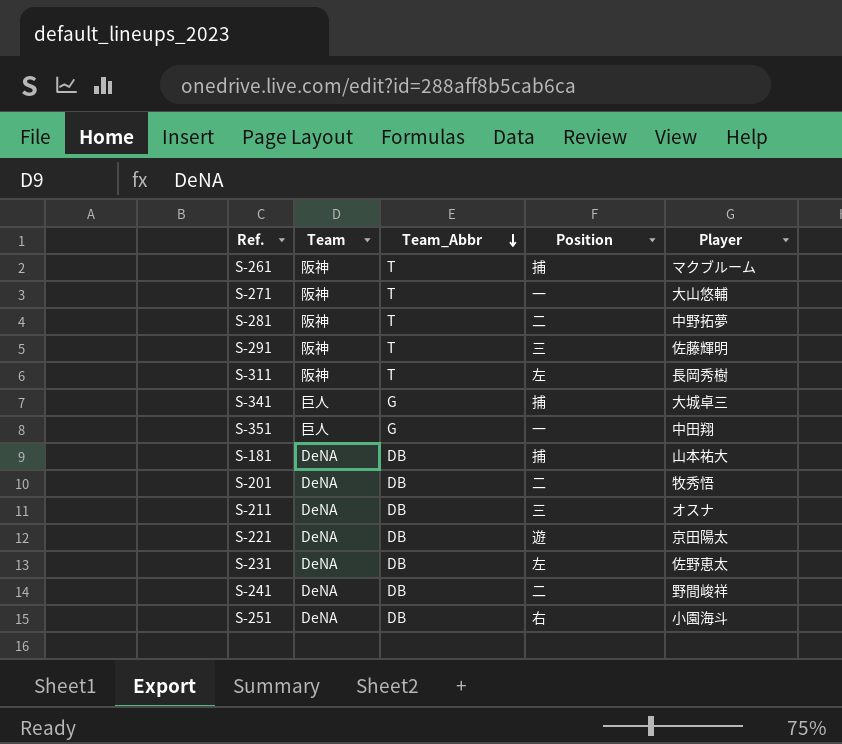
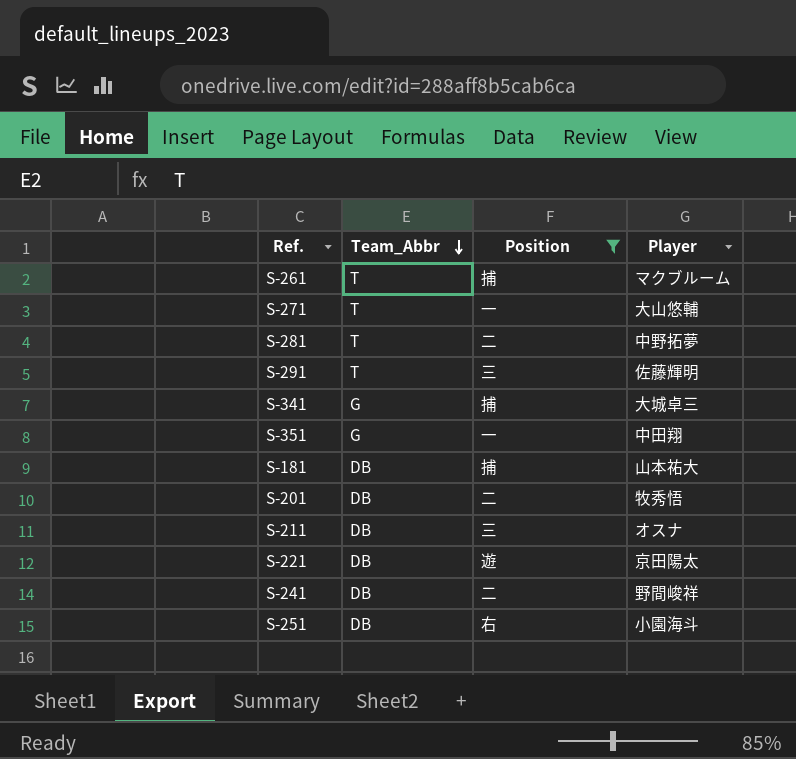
filter: none -> Position != 左
column Team | position: 2 -> none

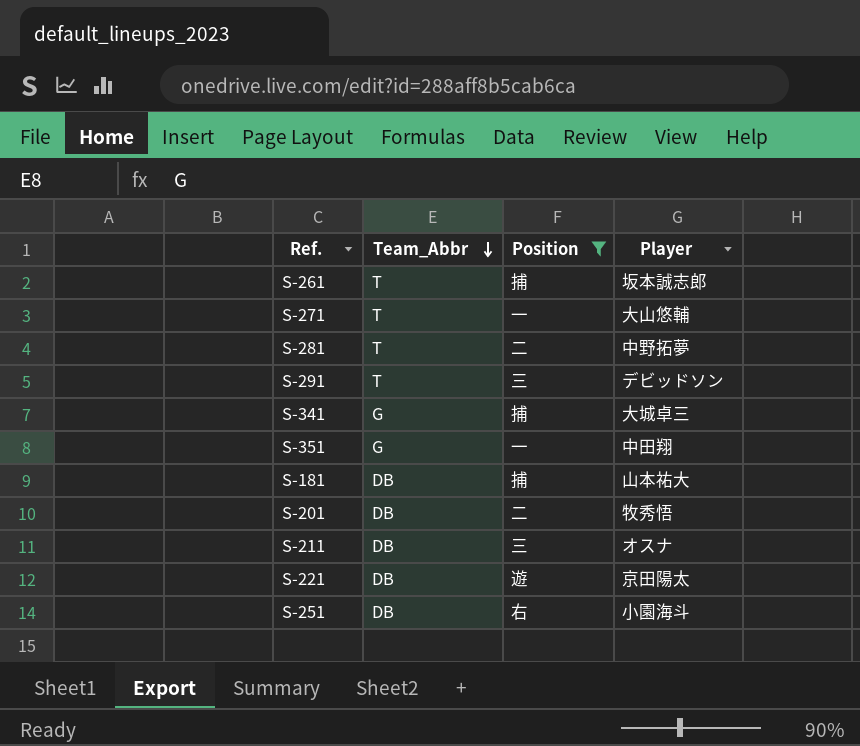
row S-241: DB | 二 | 野間峻祥 -> none
S-261 | Player: マクブルーム -> 坂本誠志郎
S-291 | Player: 佐藤輝明 -> デビッドソン

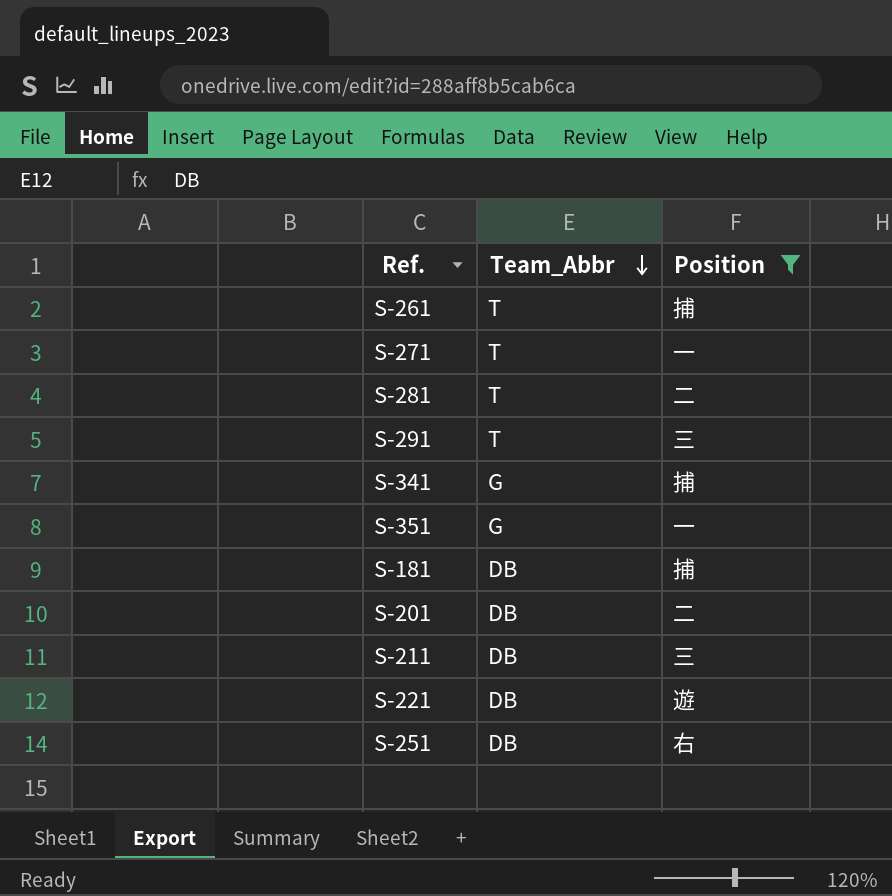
column Player | position: 4 -> none

